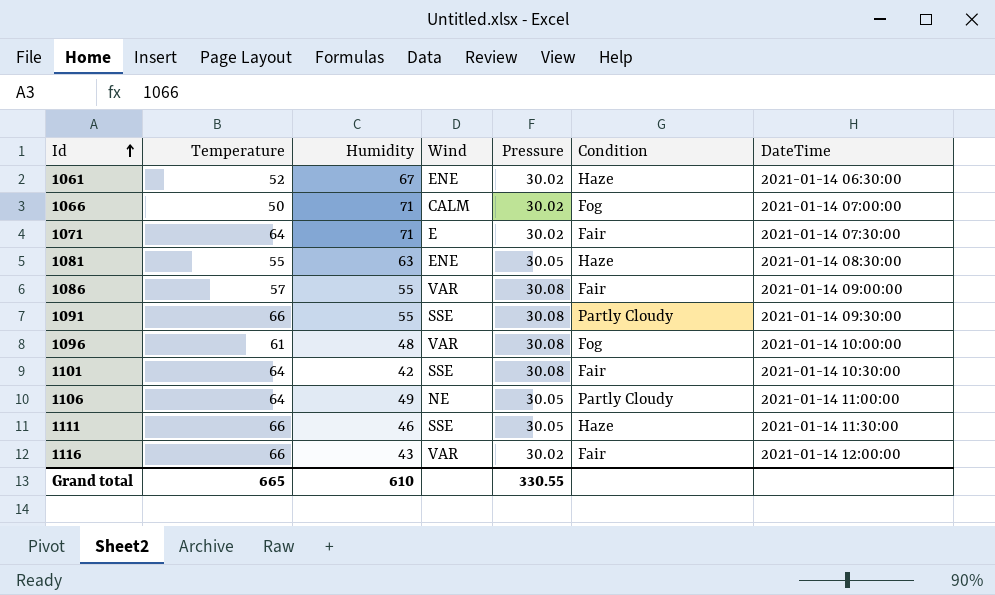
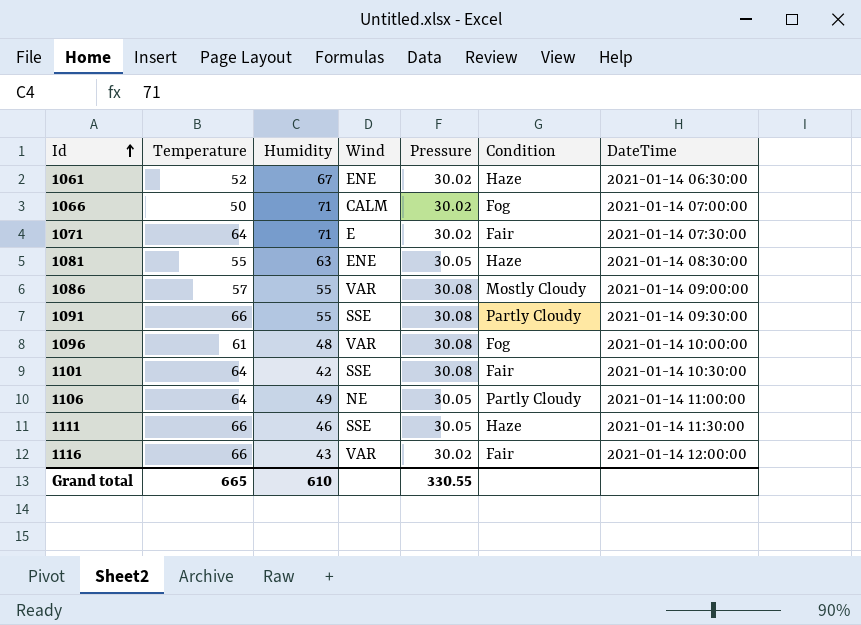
1086 | Condition: Fair -> Mostly Cloudy

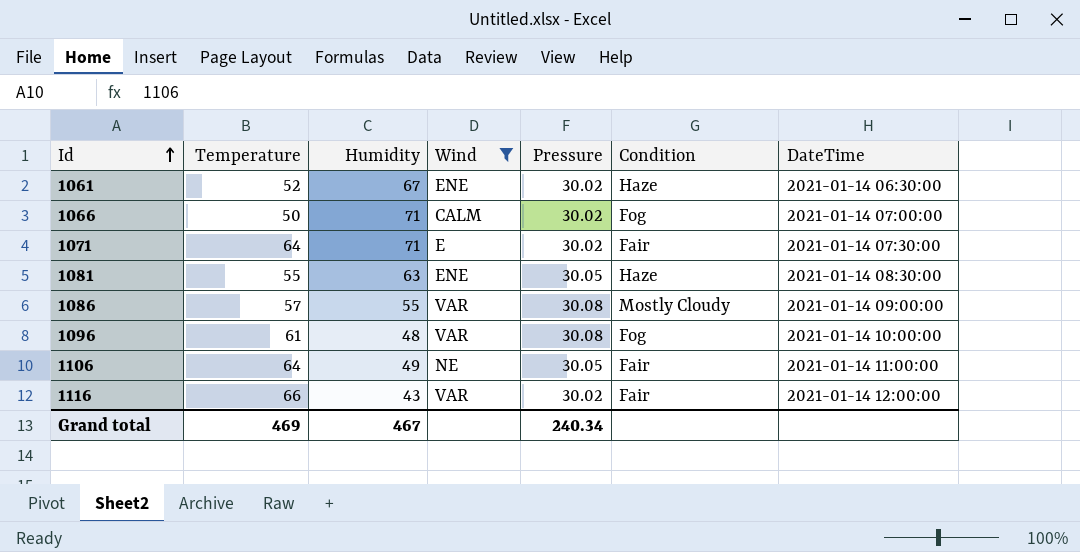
filter: none -> Wind != SSE
1106 | Condition: Partly Cloudy -> Fair
Grand total | Temperature: 665 -> 469
Grand total | Humidity: 610 -> 467
Grand total | Pressure: 330.55 -> 240.34

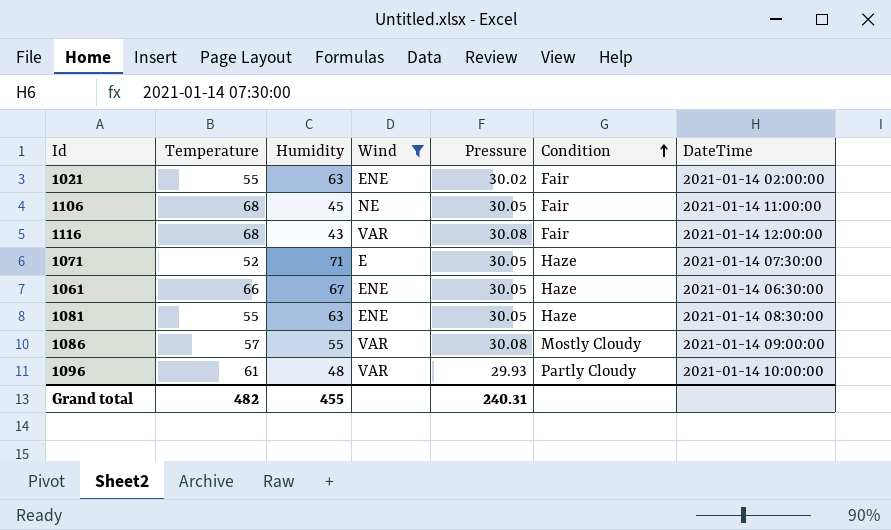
row order: Id ascending -> Condition ascending
row 1066: 50 | 71 | CALM | 30.02 | Fog | 2021-01-14 07:00:00 -> none
row 1021: none -> 55 | 63 | ENE | 30.02 | Fair | 2021-01-14 02:00:00
1106 | Temperature: 64 -> 68
1106 | Humidity: 49 -> 45
1116 | Temperature: 66 -> 68
1116 | Pressure: 30.02 -> 30.08
1071 | Temperature: 64 -> 52
1071 | Pressure: 30.02 -> 30.05
1071 | Condition: Fair -> Haze
1061 | Temperature: 52 -> 66
1061 | Pressure: 30.02 -> 30.05
1096 | Pressure: 30.08 -> 29.93
1096 | Condition: Fog -> Partly Cloudy
Grand total | Temperature: 469 -> 482
Grand total | Humidity: 467 -> 455
Grand total | Pressure: 240.34 -> 240.31

